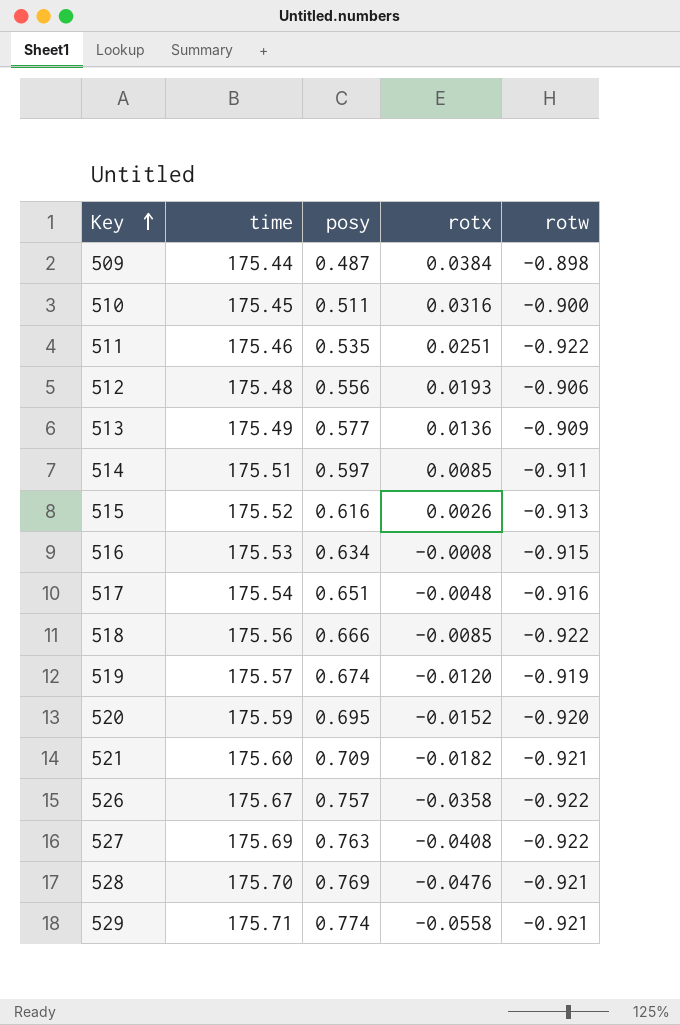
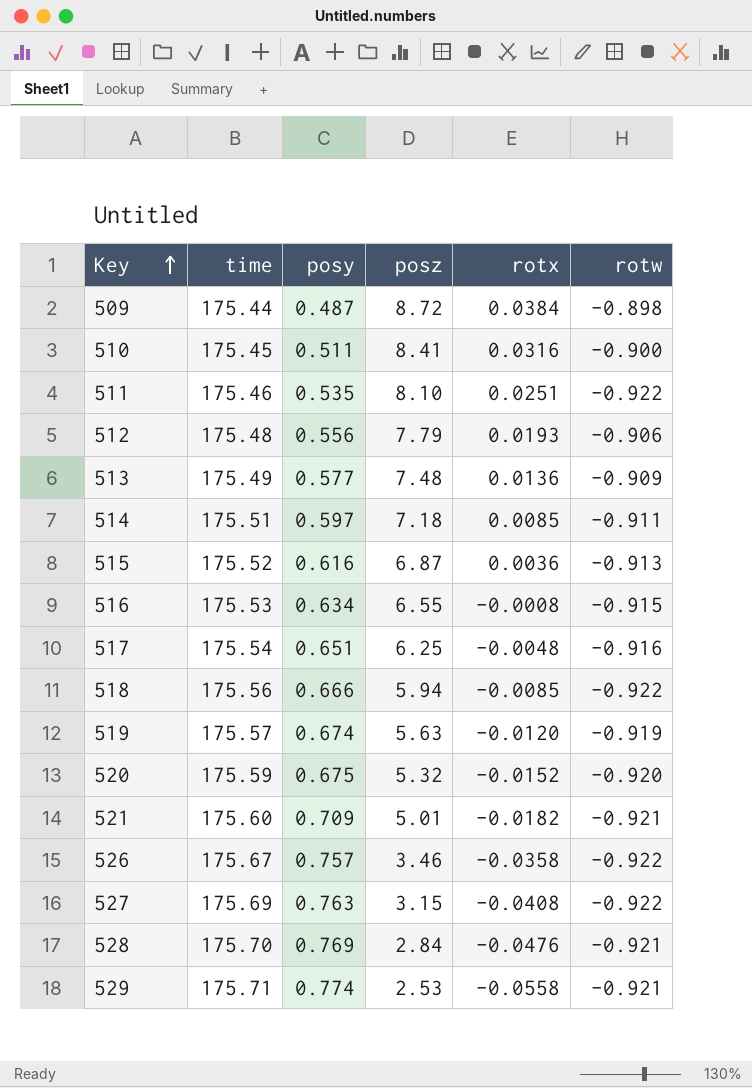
column posz | position: none -> 4
515 | rotx: 0.0026 -> 0.0036
520 | posy: 0.695 -> 0.675

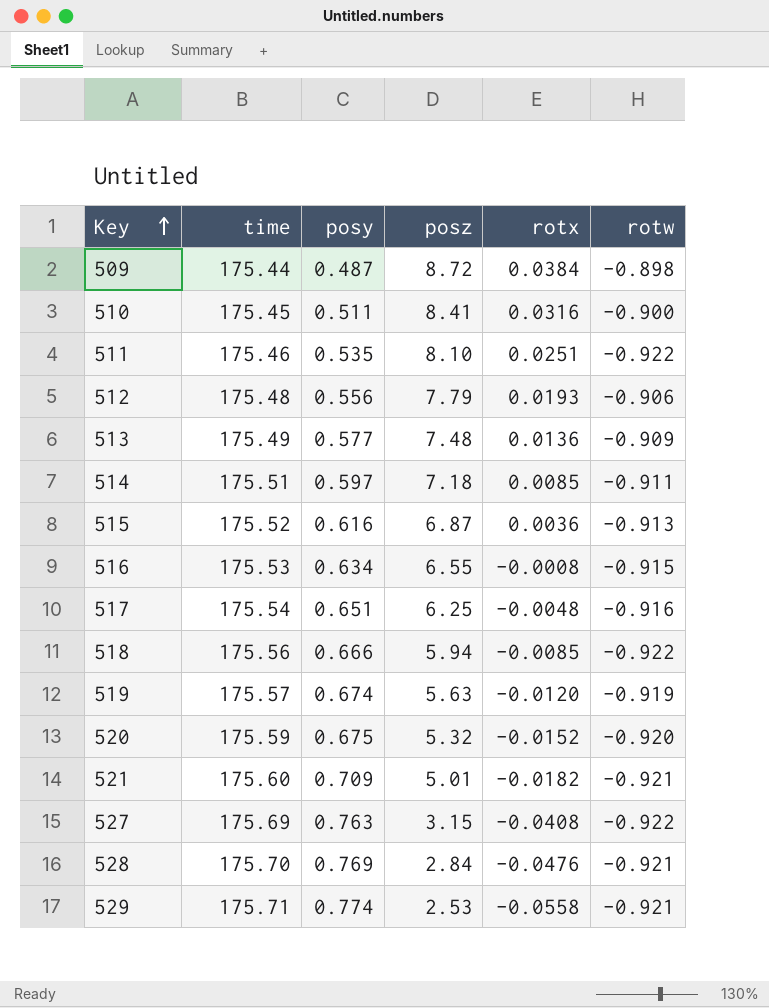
row 526: 175.67 | 0.757 | 3.46 | -0.0358 | -0.922 -> none

